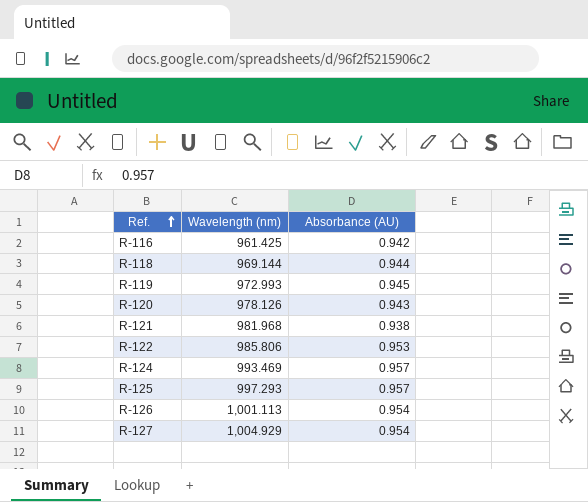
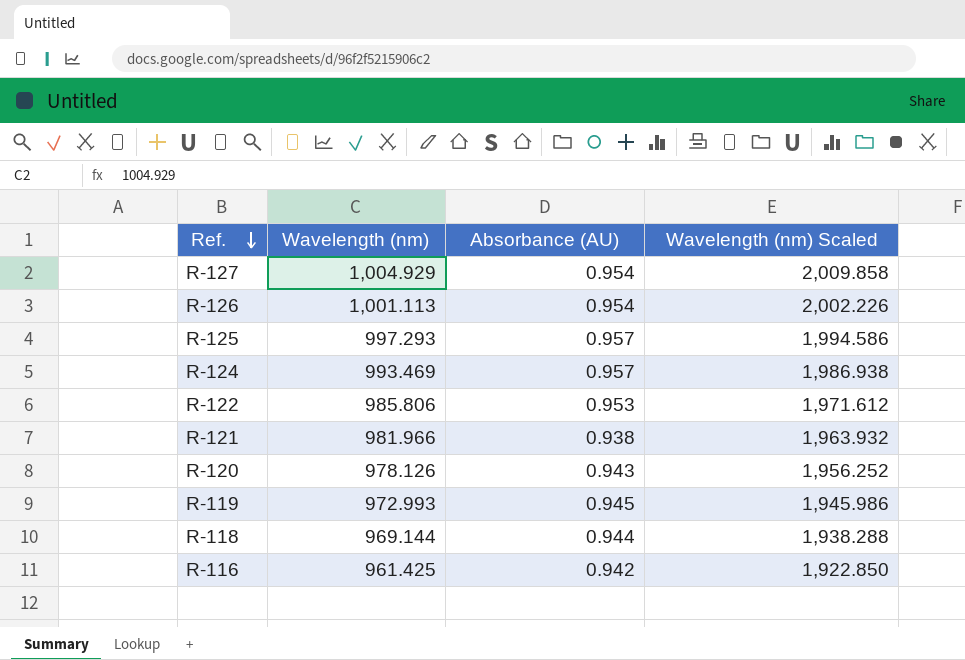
row order: Ref. ascending -> Ref. descending
column Wavelength (nm) Scaled | formula: none -> [Wavelength (nm)] * 2
R-121 | Wavelength (nm): 981.968 -> 981.966

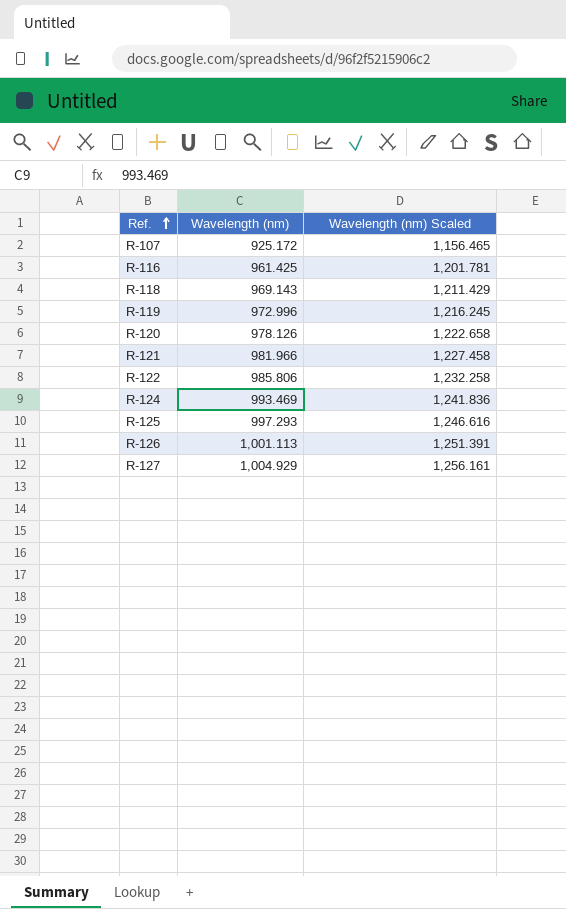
row order: Ref. descending -> Ref. ascending
column Absorbance (AU) | position: 3 -> none
column Wavelength (nm) Scaled | formula: [Wavelength (nm)] * 2 -> [Wavelength (nm)] * 1.25
row R-107: none -> 925.172 | 1,156.465
R-118 | Wavelength (nm): 969.144 -> 969.143
R-119 | Wavelength (nm): 972.993 -> 972.996

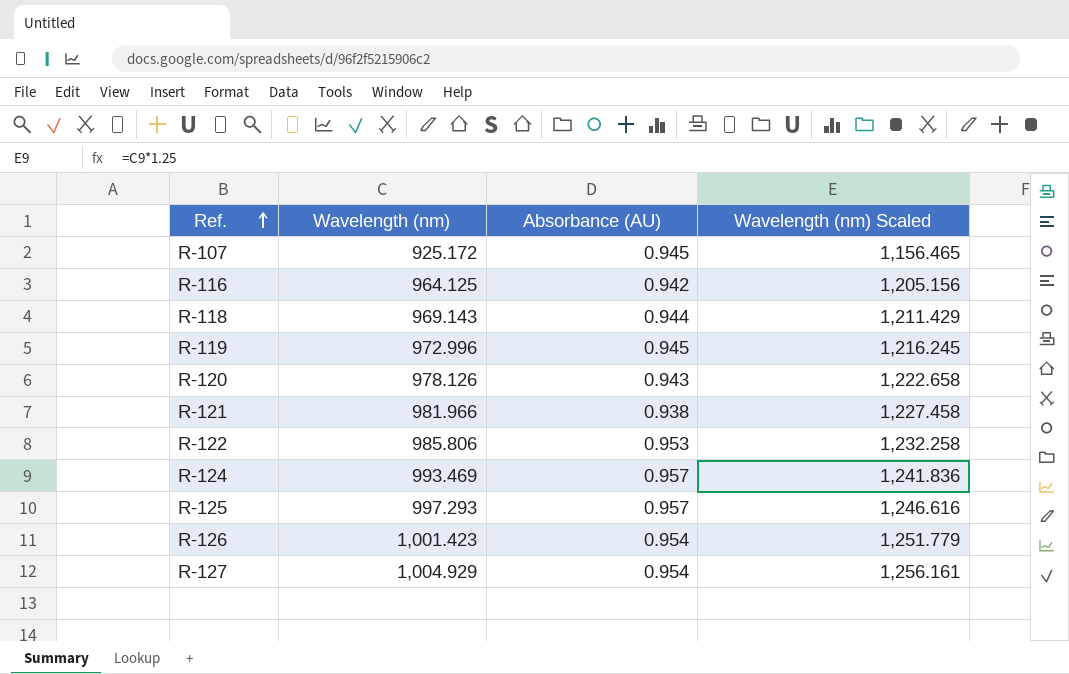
column Absorbance (AU) | position: none -> 3
R-116 | Wavelength (nm): 961.425 -> 964.125
R-116 | Wavelength (nm) Scaled: 1,201.781 -> 1,205.156
R-126 | Wavelength (nm): 1,001.113 -> 1,001.423
R-126 | Wavelength (nm) Scaled: 1,251.391 -> 1,251.779

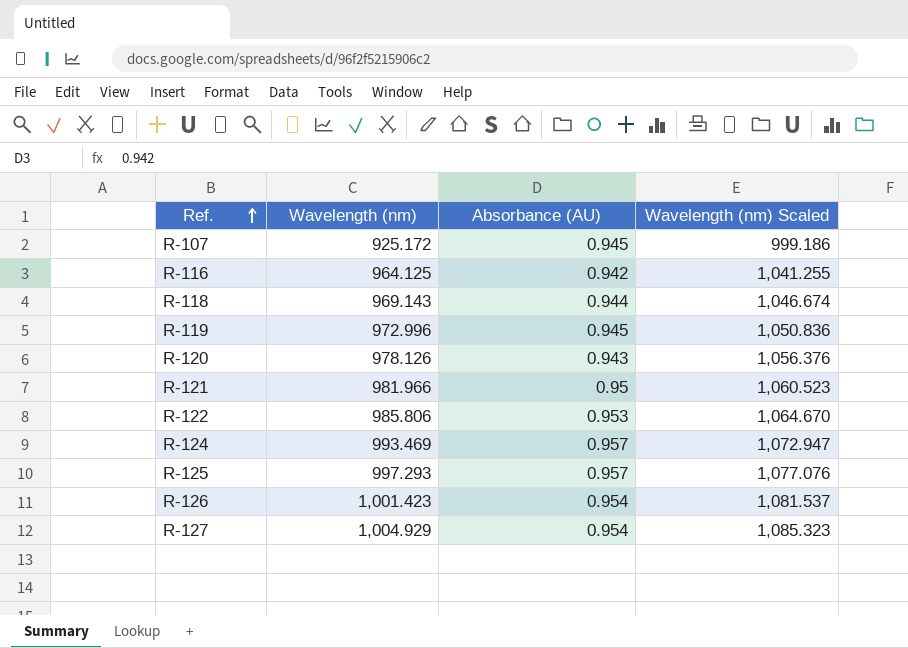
column Wavelength (nm) Scaled | formula: [Wavelength (nm)] * 1.25 -> [Wavelength (nm)] * 1.08
R-121 | Absorbance (AU): 0.938 -> 0.95

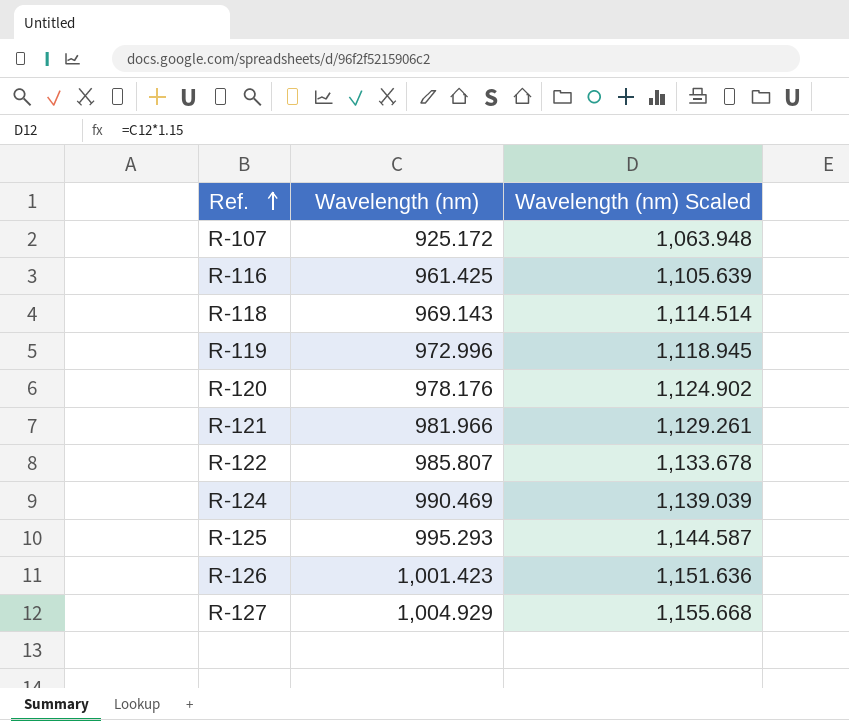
column Absorbance (AU) | position: 3 -> none
column Wavelength (nm) Scaled | formula: [Wavelength (nm)] * 1.08 -> [Wavelength (nm)] * 1.15
R-116 | Wavelength (nm): 964.125 -> 961.425
R-120 | Wavelength (nm): 978.126 -> 978.176
R-122 | Wavelength (nm): 985.806 -> 985.807
R-124 | Wavelength (nm): 993.469 -> 990.469
R-125 | Wavelength (nm): 997.293 -> 995.293

